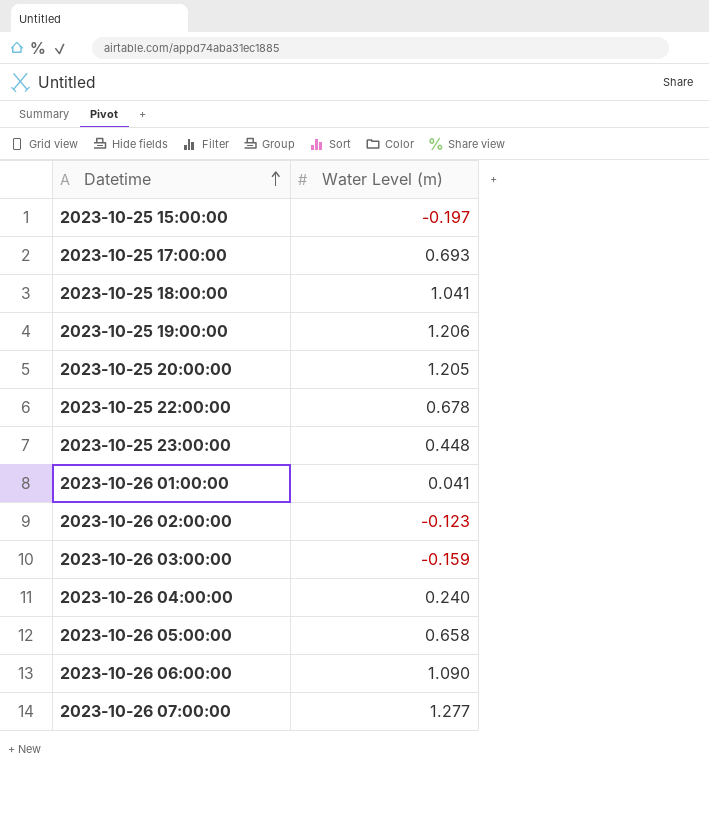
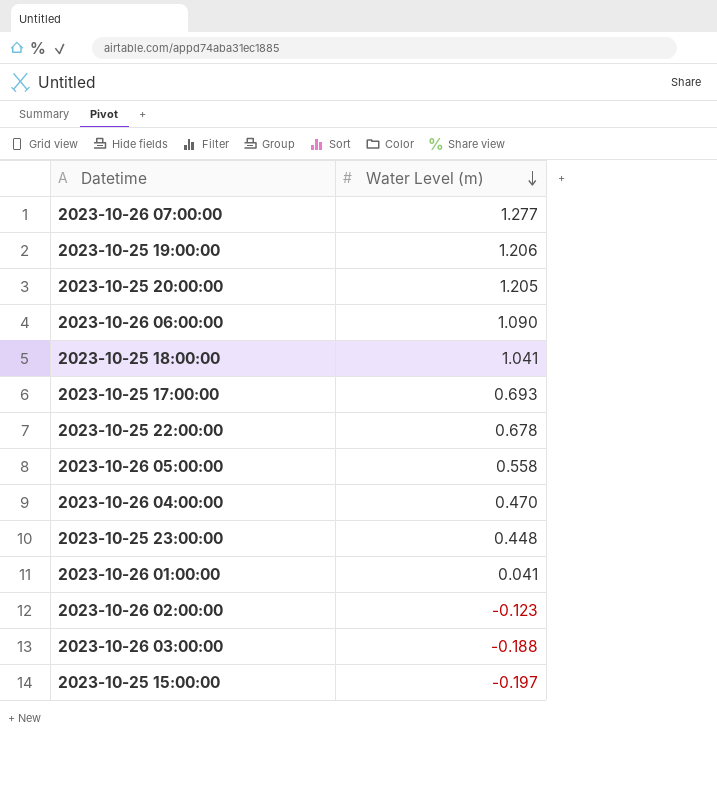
row order: Datetime ascending -> Water Level (m) descending
2023-10-26 05:00:00 | Water Level (m): 0.658 -> 0.558
2023-10-26 04:00:00 | Water Level (m): 0.240 -> 0.470
2023-10-26 03:00:00 | Water Level (m): -0.159 -> -0.188

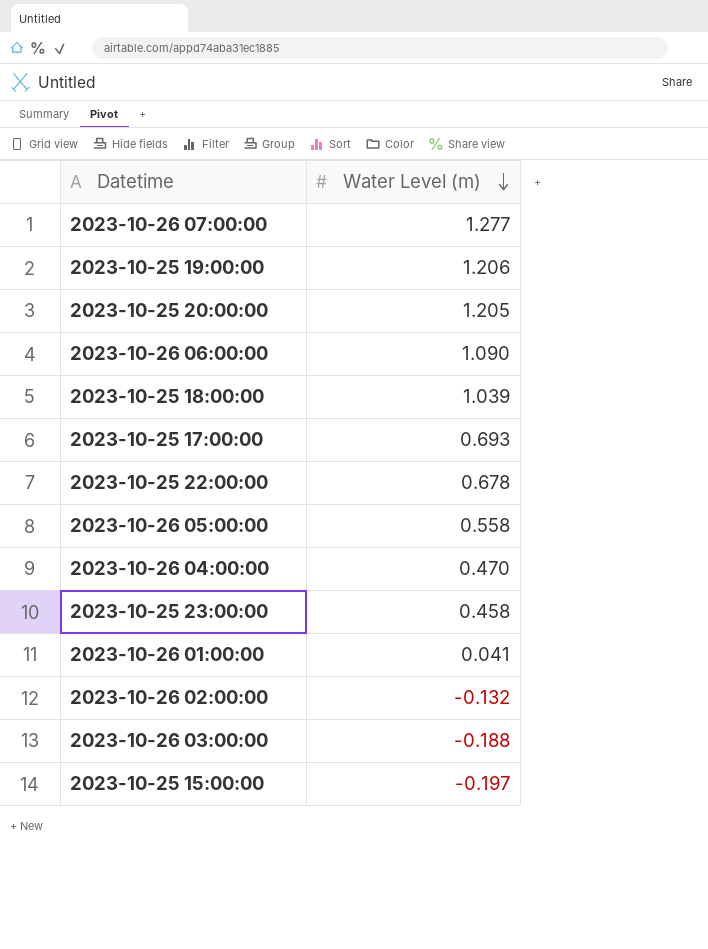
2023-10-25 18:00:00 | Water Level (m): 1.041 -> 1.039
2023-10-25 23:00:00 | Water Level (m): 0.448 -> 0.458
2023-10-26 02:00:00 | Water Level (m): -0.123 -> -0.132

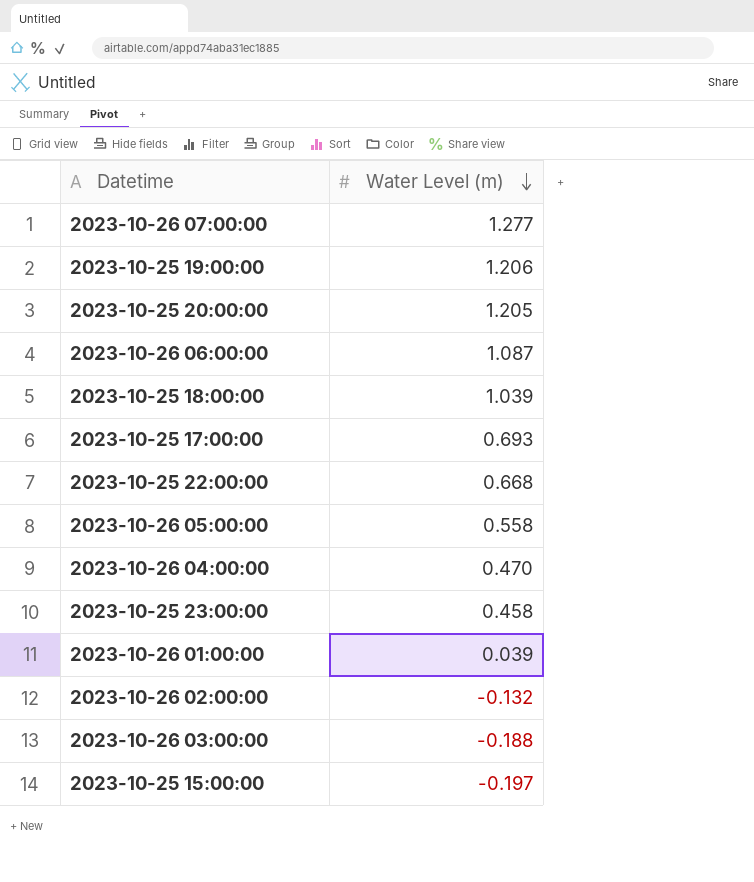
2023-10-26 06:00:00 | Water Level (m): 1.090 -> 1.087
2023-10-25 22:00:00 | Water Level (m): 0.678 -> 0.668
2023-10-26 01:00:00 | Water Level (m): 0.041 -> 0.039

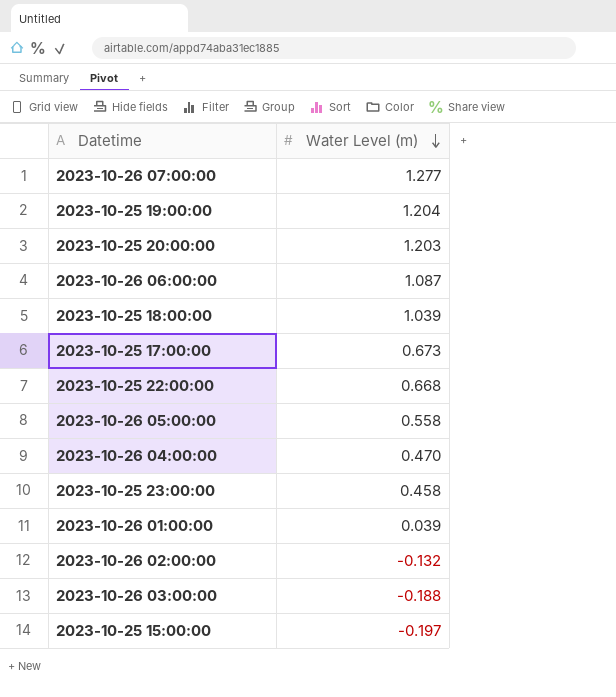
2023-10-25 19:00:00 | Water Level (m): 1.206 -> 1.204
2023-10-25 20:00:00 | Water Level (m): 1.205 -> 1.203
2023-10-25 17:00:00 | Water Level (m): 0.693 -> 0.673

